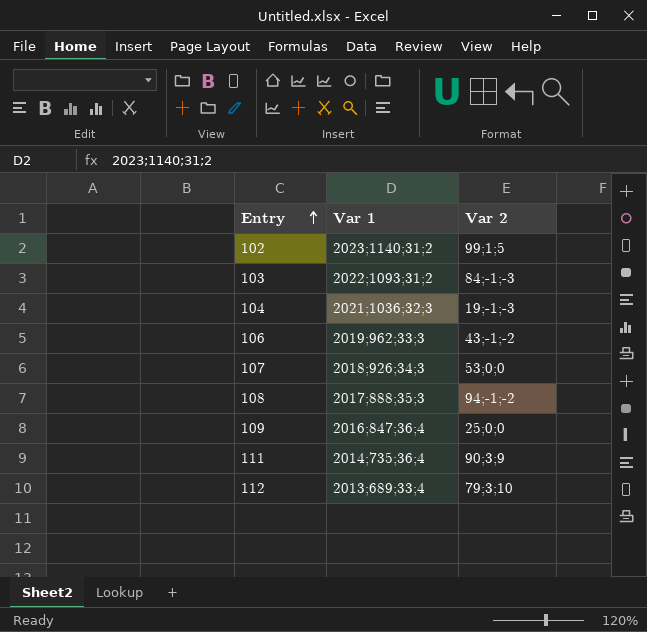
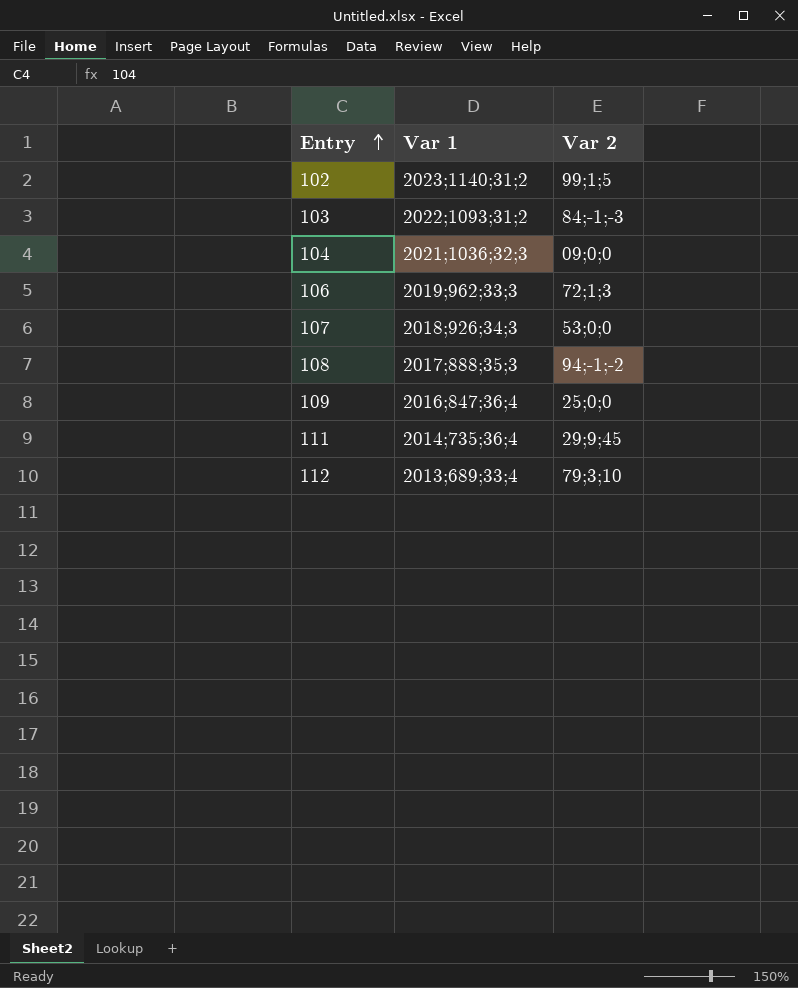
104 | Var 2: 19;-1;-3 -> 09;0;0
106 | Var 2: 43;-1;-2 -> 72;1;3
111 | Var 2: 90;3;9 -> 29;9;45

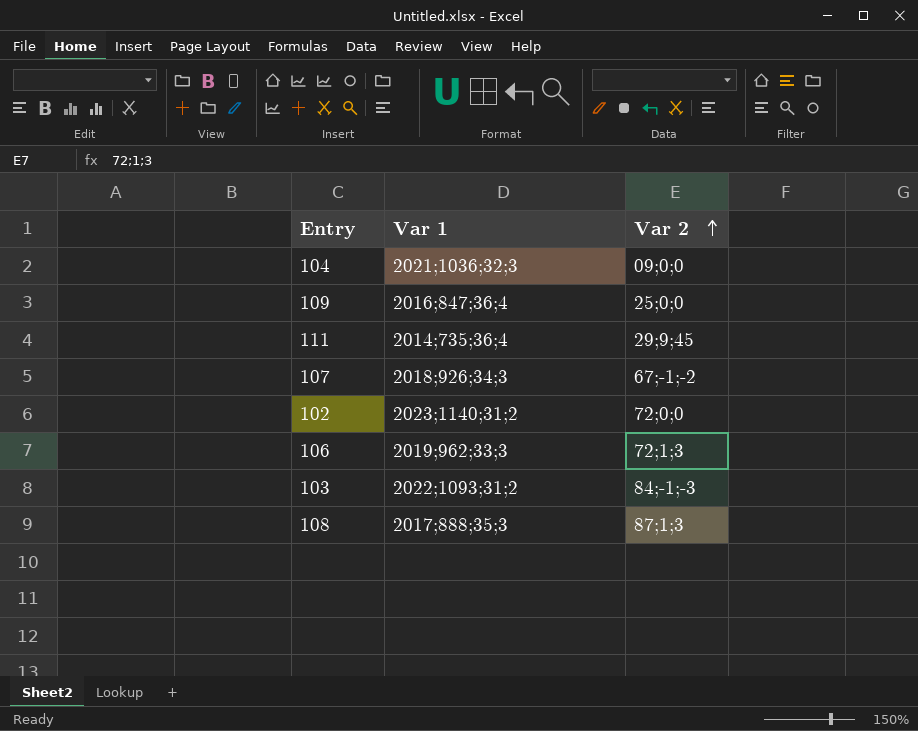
row order: Entry ascending -> Var 2 ascending
row 112: 2013;689;33;4 | 79;3;10 -> none
107 | Var 2: 53;0;0 -> 67;-1;-2
102 | Var 2: 99;1;5 -> 72;0;0
108 | Var 2: 94;-1;-2 -> 87;1;3

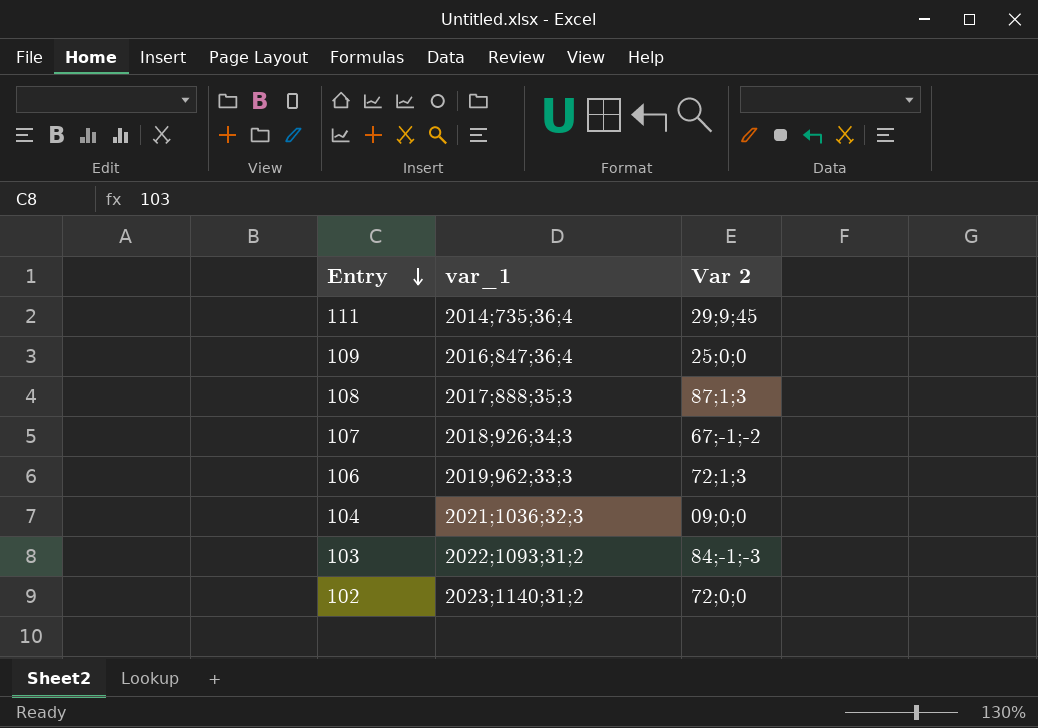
row order: Var 2 ascending -> Entry descending
column name: Var 1 -> var_1

